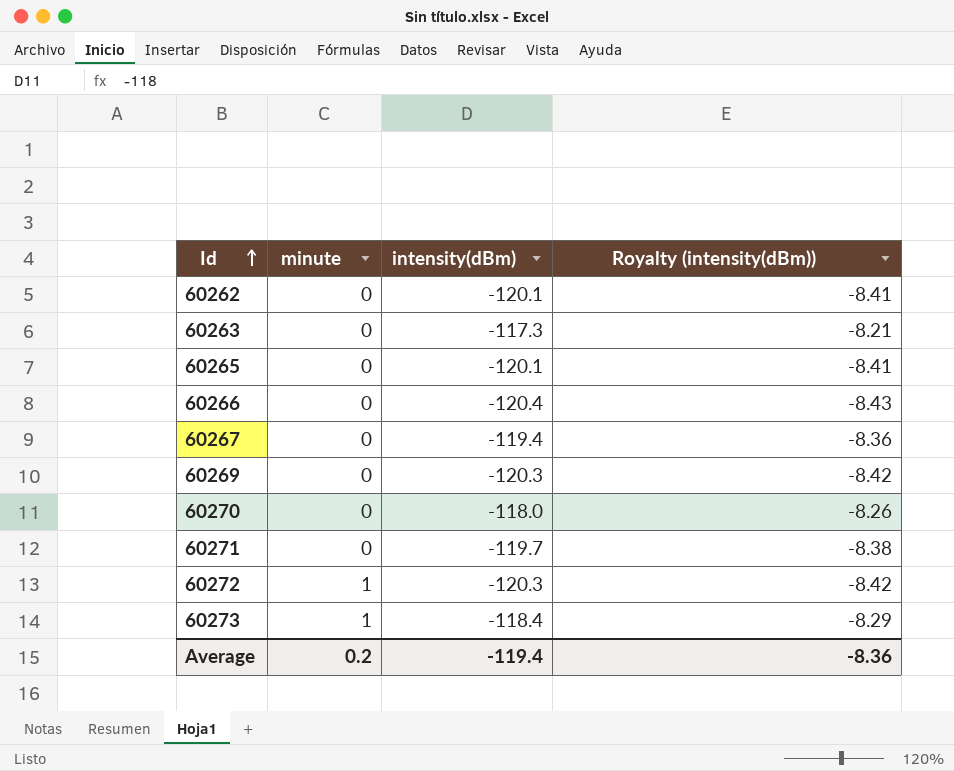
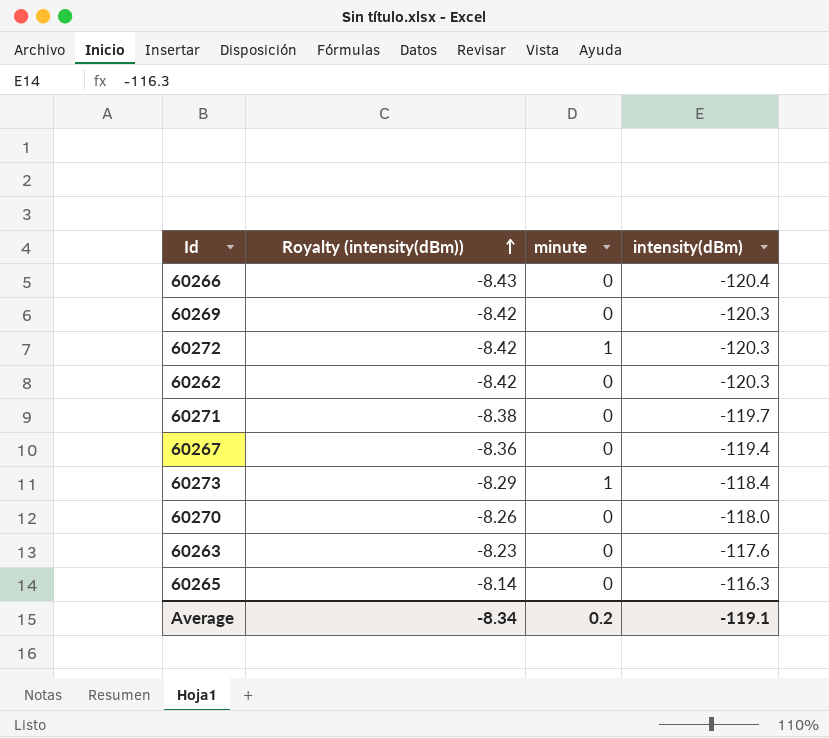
row order: Id ascending -> Royalty (intensity(dBm)) ascending
column Royalty (intensity(dBm)) | position: 4 -> 2
60262 | Royalty (intensity(dBm)): -8.41 -> -8.42
60262 | intensity(dBm): -120.1 -> -120.3
60263 | Royalty (intensity(dBm)): -8.21 -> -8.23
60263 | intensity(dBm): -117.3 -> -117.6
60265 | Royalty (intensity(dBm)): -8.41 -> -8.14
60265 | intensity(dBm): -120.1 -> -116.3
Average | Royalty (intensity(dBm)): -8.36 -> -8.34
Average | intensity(dBm): -119.4 -> -119.1

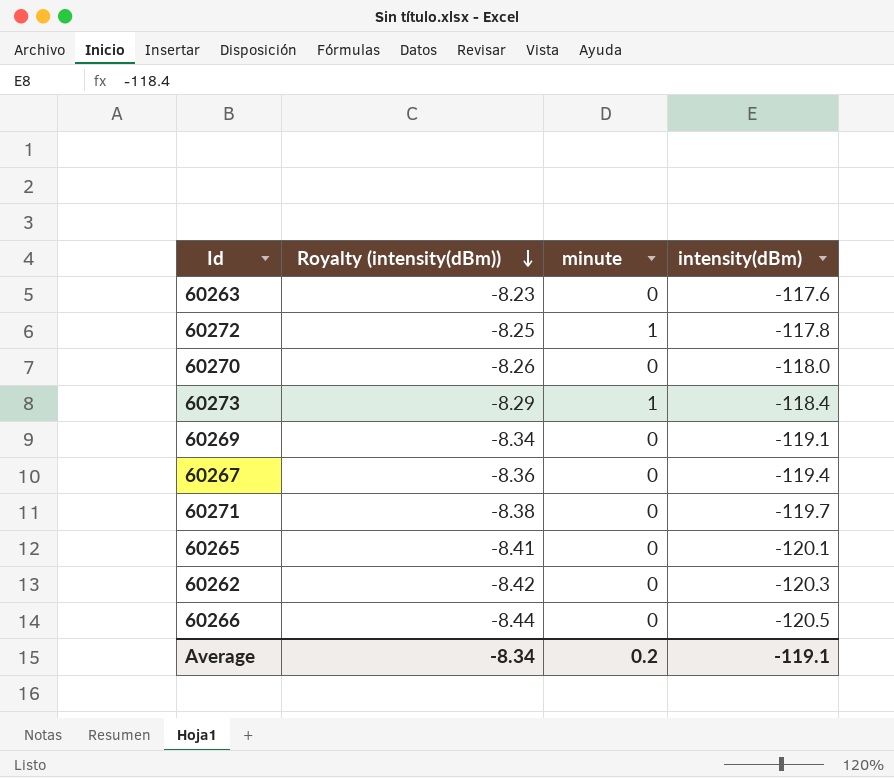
row order: Royalty (intensity(dBm)) ascending -> Royalty (intensity(dBm)) descending
60272 | Royalty (intensity(dBm)): -8.42 -> -8.25
60272 | intensity(dBm): -120.3 -> -117.8
60269 | Royalty (intensity(dBm)): -8.42 -> -8.34
60269 | intensity(dBm): -120.3 -> -119.1
60265 | Royalty (intensity(dBm)): -8.14 -> -8.41
60265 | intensity(dBm): -116.3 -> -120.1
60266 | Royalty (intensity(dBm)): -8.43 -> -8.44
60266 | intensity(dBm): -120.4 -> -120.5

